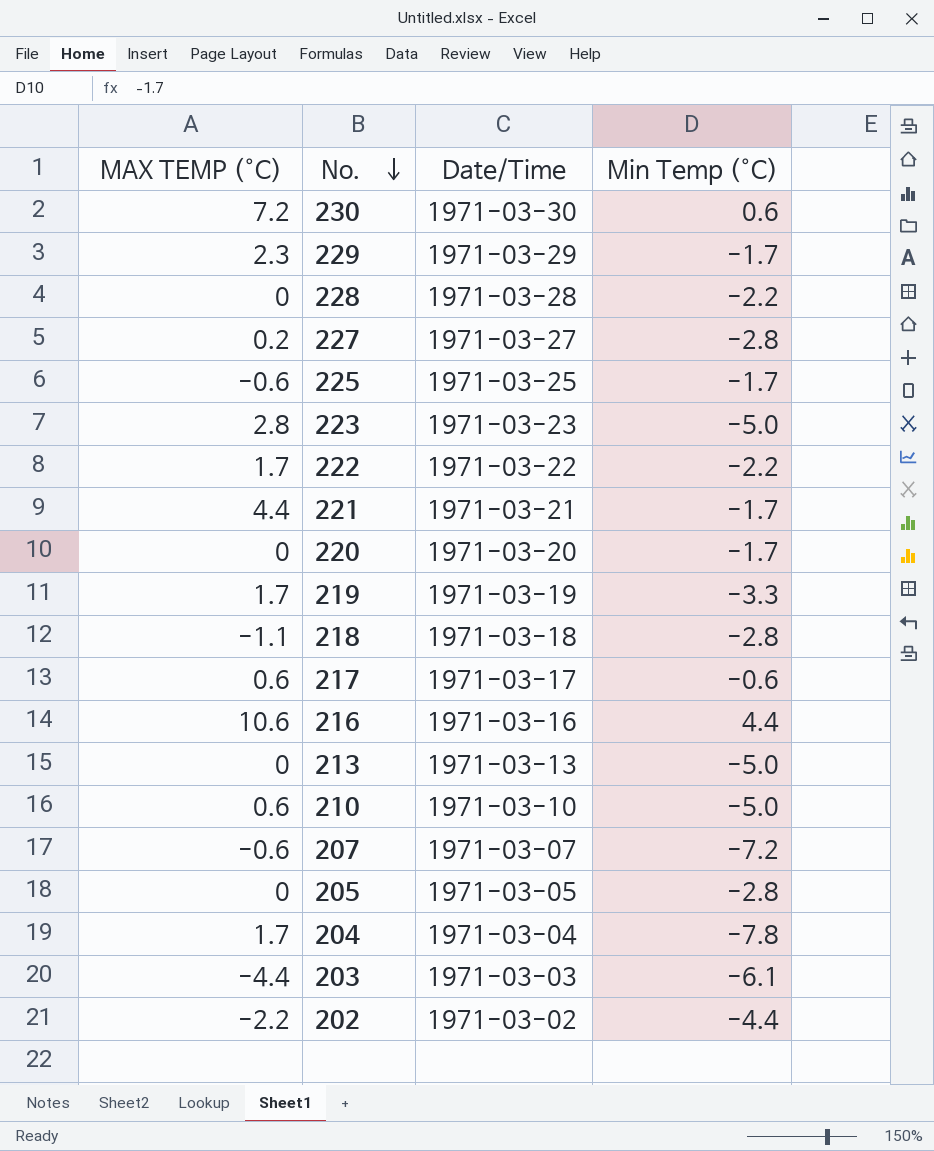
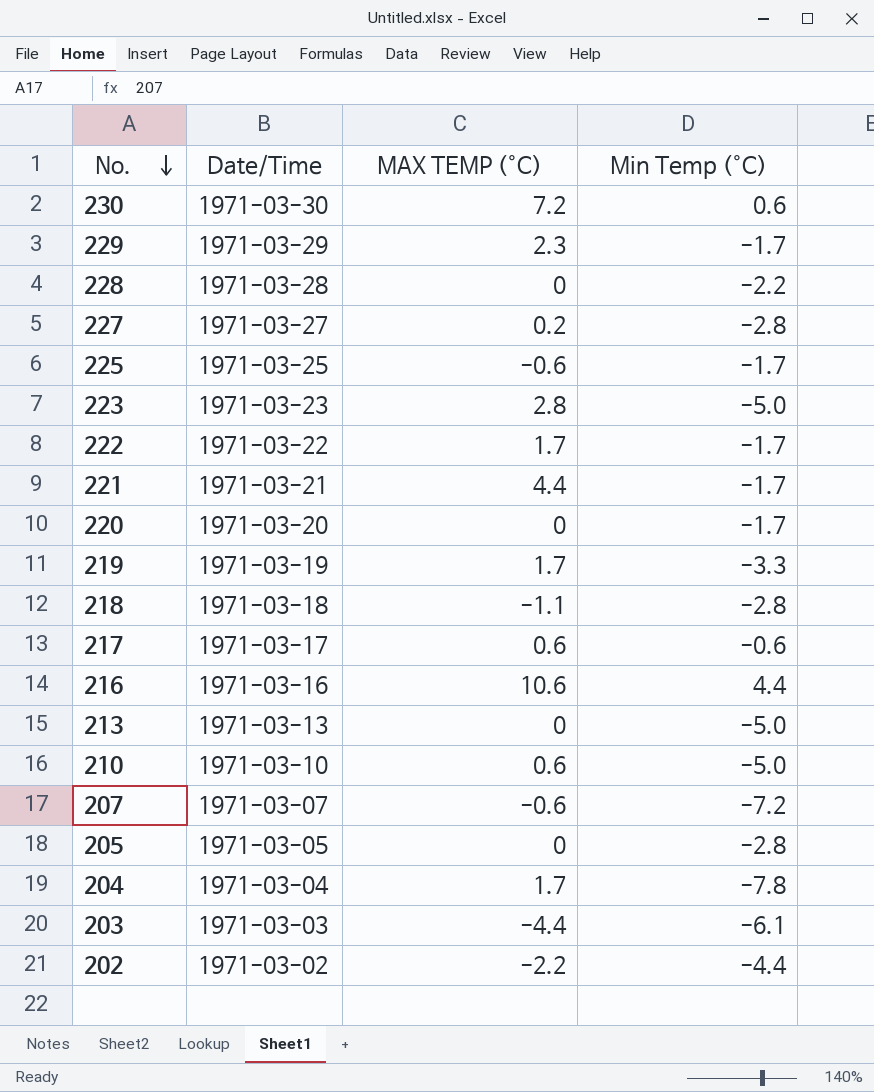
column MAX TEMP (°C) | position: 1 -> 3
222 | Min Temp (°C): -2.2 -> -1.7

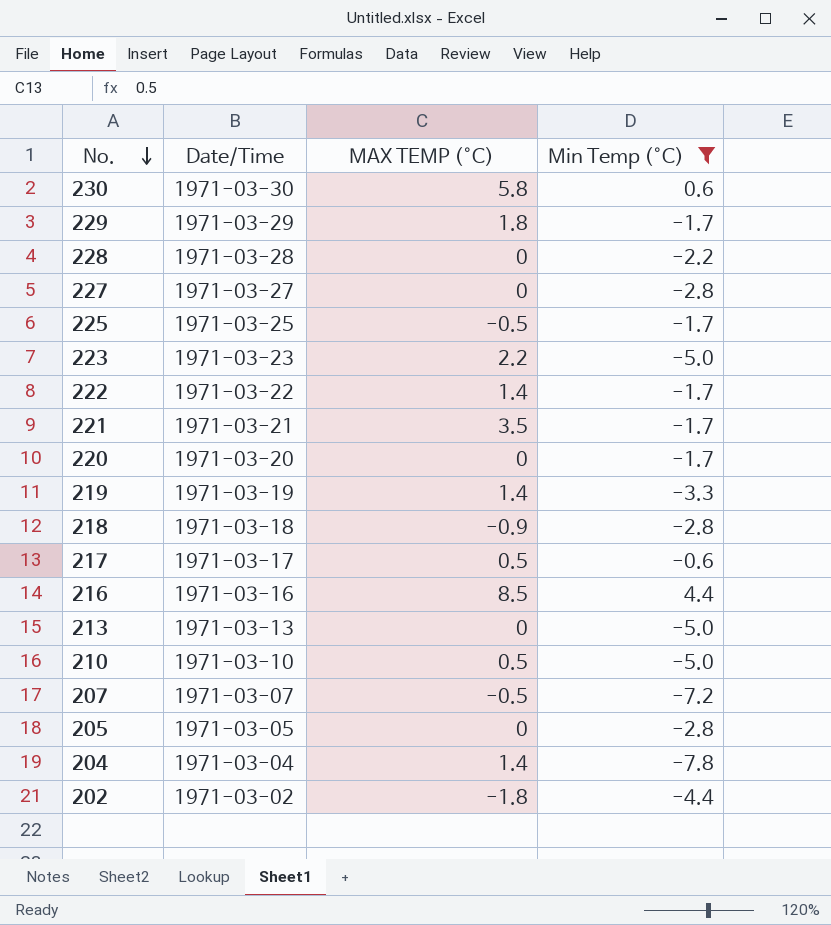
filter: none -> Min Temp (°C) != -6.1
230 | MAX TEMP (°C): 7.2 -> 5.8
229 | MAX TEMP (°C): 2.3 -> 1.8
227 | MAX TEMP (°C): 0.2 -> 0
225 | MAX TEMP (°C): -0.6 -> -0.5
223 | MAX TEMP (°C): 2.8 -> 2.2
222 | MAX TEMP (°C): 1.7 -> 1.4
221 | MAX TEMP (°C): 4.4 -> 3.5
219 | MAX TEMP (°C): 1.7 -> 1.4
218 | MAX TEMP (°C): -1.1 -> -0.9
217 | MAX TEMP (°C): 0.6 -> 0.5
216 | MAX TEMP (°C): 10.6 -> 8.5
210 | MAX TEMP (°C): 0.6 -> 0.5
207 | MAX TEMP (°C): -0.6 -> -0.5
204 | MAX TEMP (°C): 1.7 -> 1.4
202 | MAX TEMP (°C): -2.2 -> -1.8

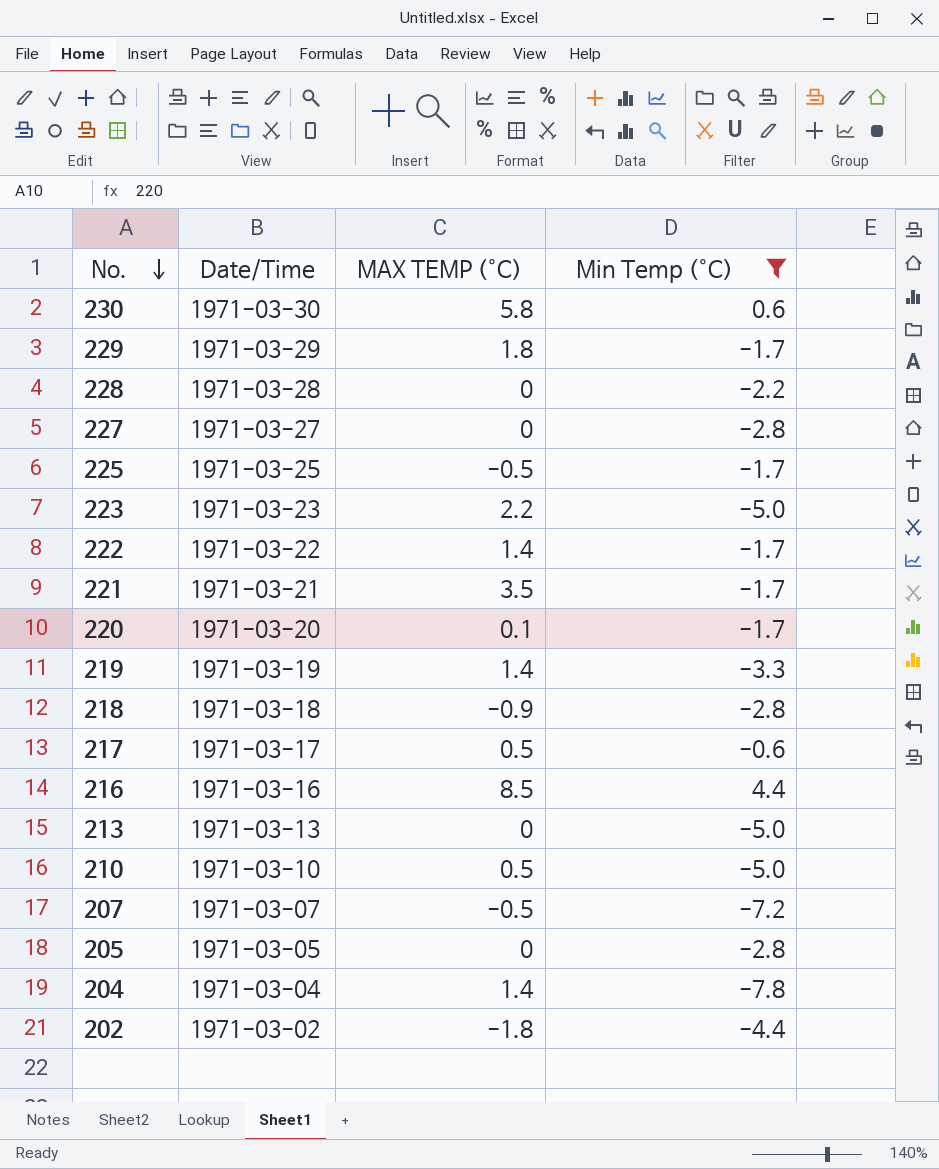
220 | MAX TEMP (°C): 0 -> 0.1

